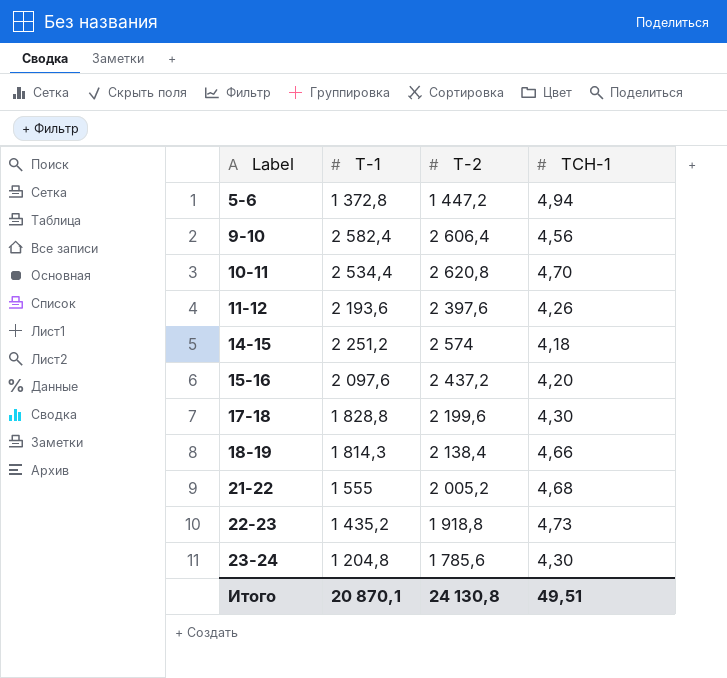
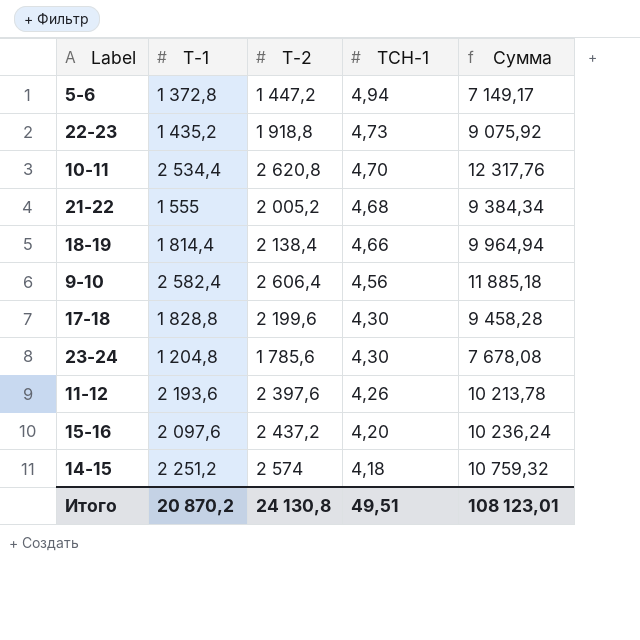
row order: Label ascending -> ТСН-1 descending
column Сумма | formula: none -> [Т-2] * [ТСН-1]
18-19 | Т-1: 1 814,3 -> 1 814,4
Итого | Т-1: 20 870,1 -> 20 870,2

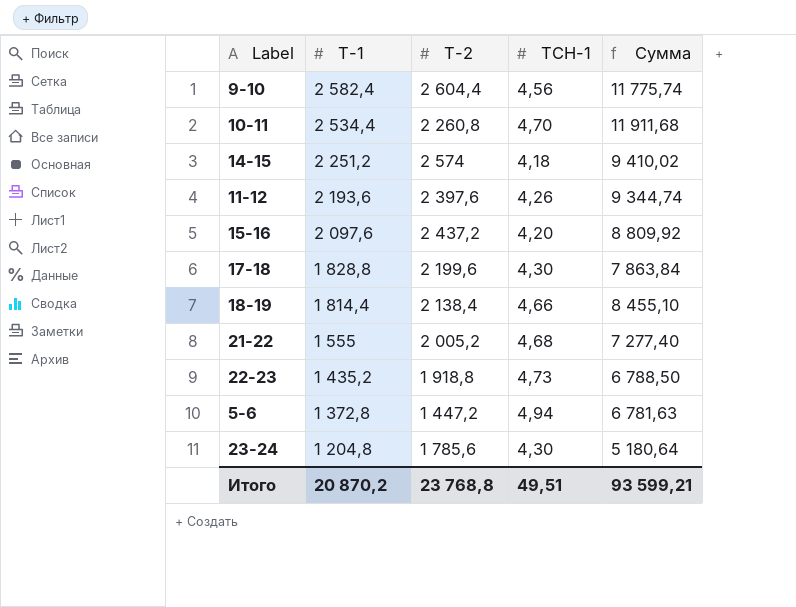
row order: ТСН-1 descending -> Т-1 descending
column Сумма | formula: [Т-2] * [ТСН-1] -> [Т-1] * [ТСН-1]
9-10 | Т-2: 2 606,4 -> 2 604,4
10-11 | Т-2: 2 620,8 -> 2 260,8
Итого | Т-2: 24 130,8 -> 23 768,8
Итого | Сумма: 108 123,01 -> 93 599,21

